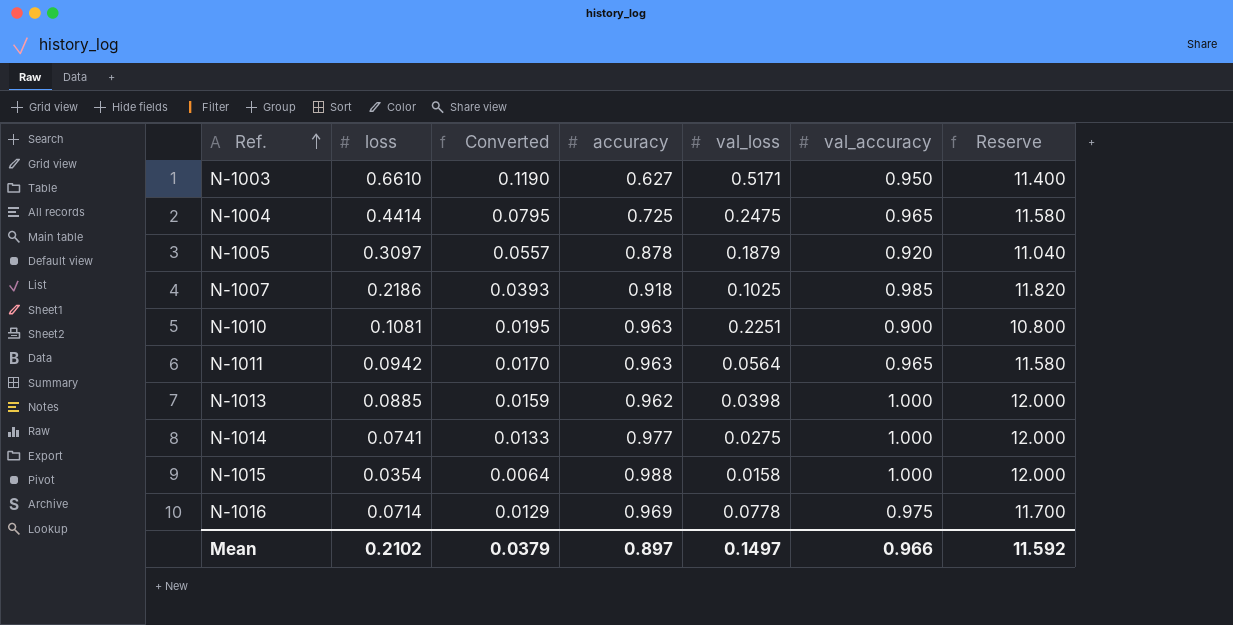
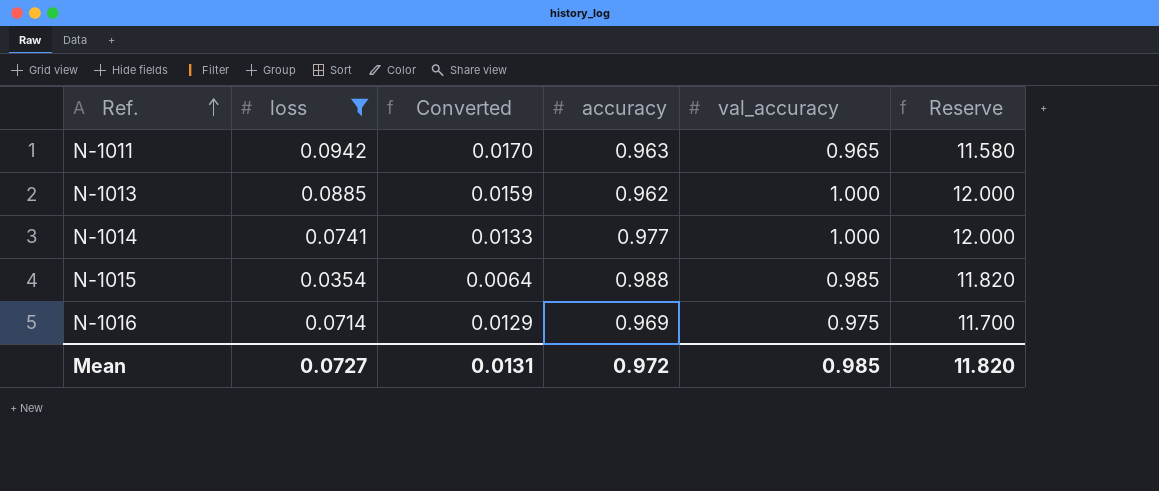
filter: none -> loss <= 0.0942
column val_loss | position: 5 -> none
N-1015 | val_accuracy: 1.000 -> 0.985
N-1015 | Reserve: 12.000 -> 11.820
Mean | loss: 0.2102 -> 0.0727
Mean | Converted: 0.0379 -> 0.0131
Mean | accuracy: 0.897 -> 0.972
Mean | val_accuracy: 0.966 -> 0.985
Mean | Reserve: 11.592 -> 11.820

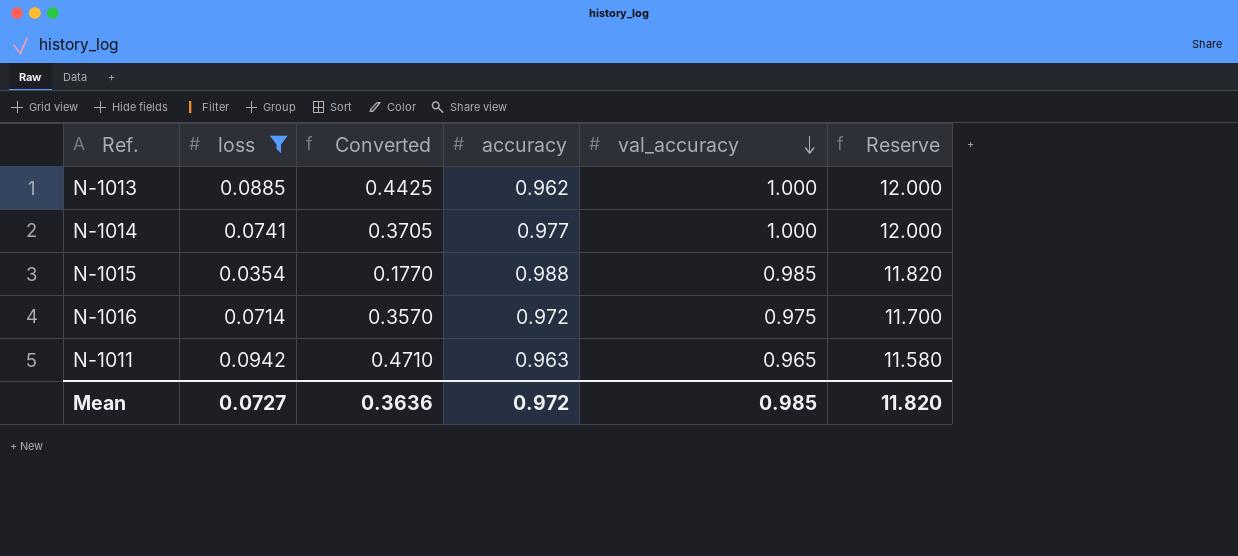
row order: Ref. ascending -> val_accuracy descending
column Converted | formula: [loss] * 0.18 -> [loss] * 5
N-1016 | accuracy: 0.969 -> 0.972
Mean | Converted: 0.0131 -> 0.3636

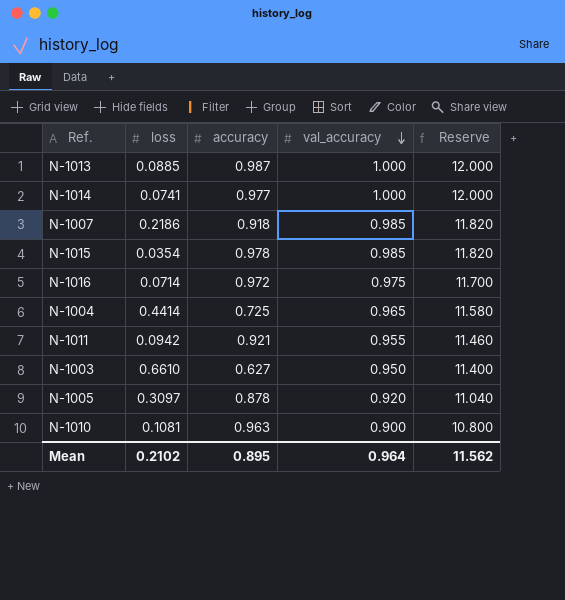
filter: loss <= 0.0942 -> none
column Converted | formula: [loss] * 5 -> none
N-1013 | accuracy: 0.962 -> 0.987
N-1015 | accuracy: 0.988 -> 0.978
N-1011 | accuracy: 0.963 -> 0.921
N-1011 | val_accuracy: 0.965 -> 0.955
N-1011 | Reserve: 11.580 -> 11.460
Mean | loss: 0.0727 -> 0.2102
Mean | accuracy: 0.972 -> 0.895
Mean | val_accuracy: 0.985 -> 0.964
Mean | Reserve: 11.820 -> 11.562

